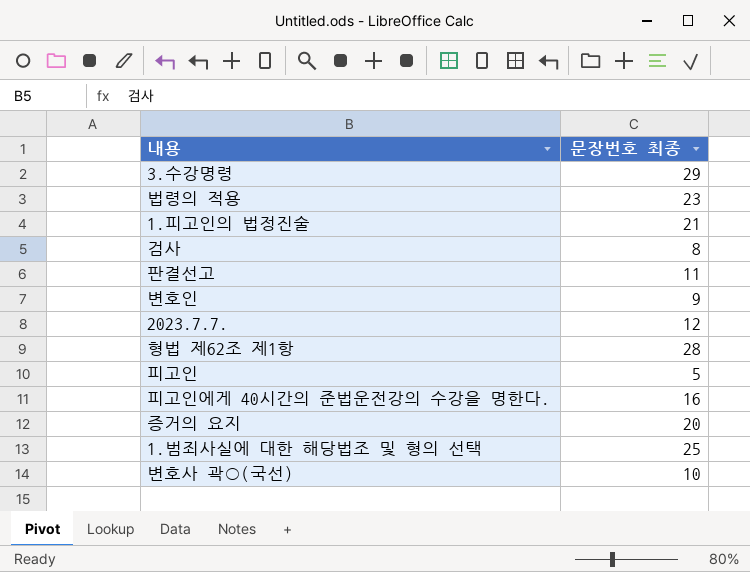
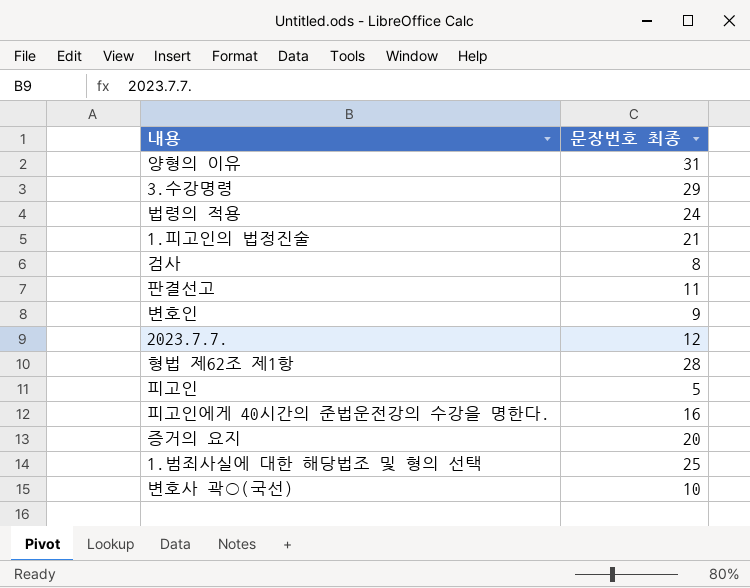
row 양형의 이유: none -> 31
법령의 적용 | 문장번호 최종: 23 -> 24

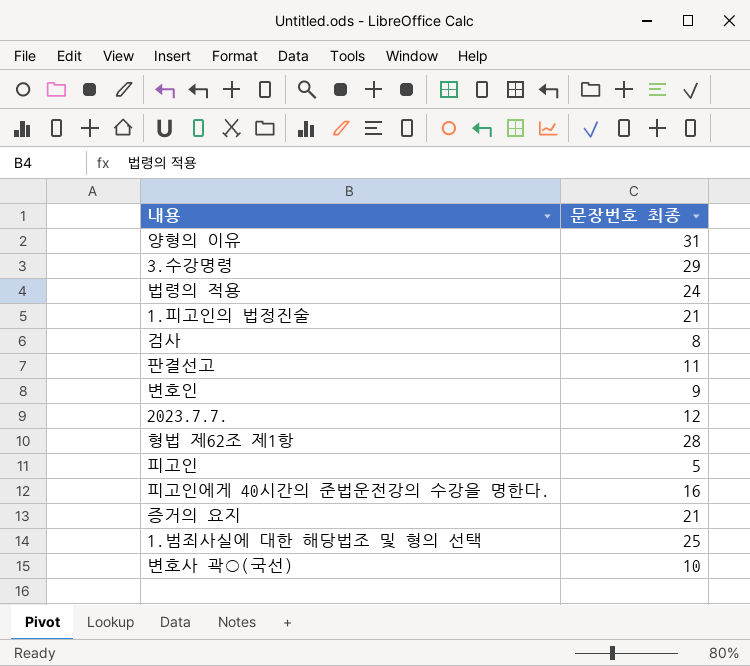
증거의 요지 | 문장번호 최종: 20 -> 21

